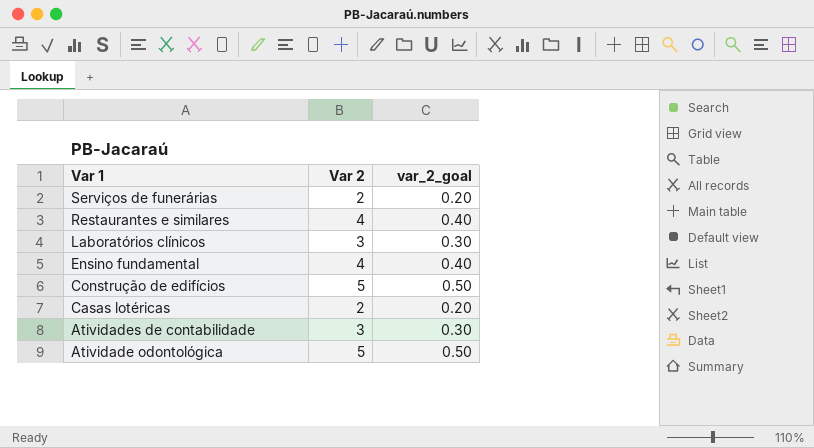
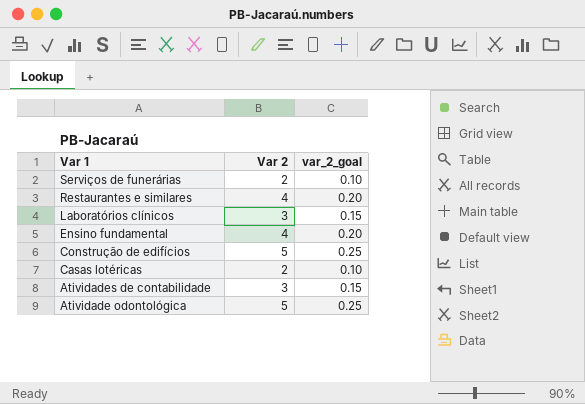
column var_2_goal | formula: [Var 2] * 0.1 -> [Var 2] * 0.05

